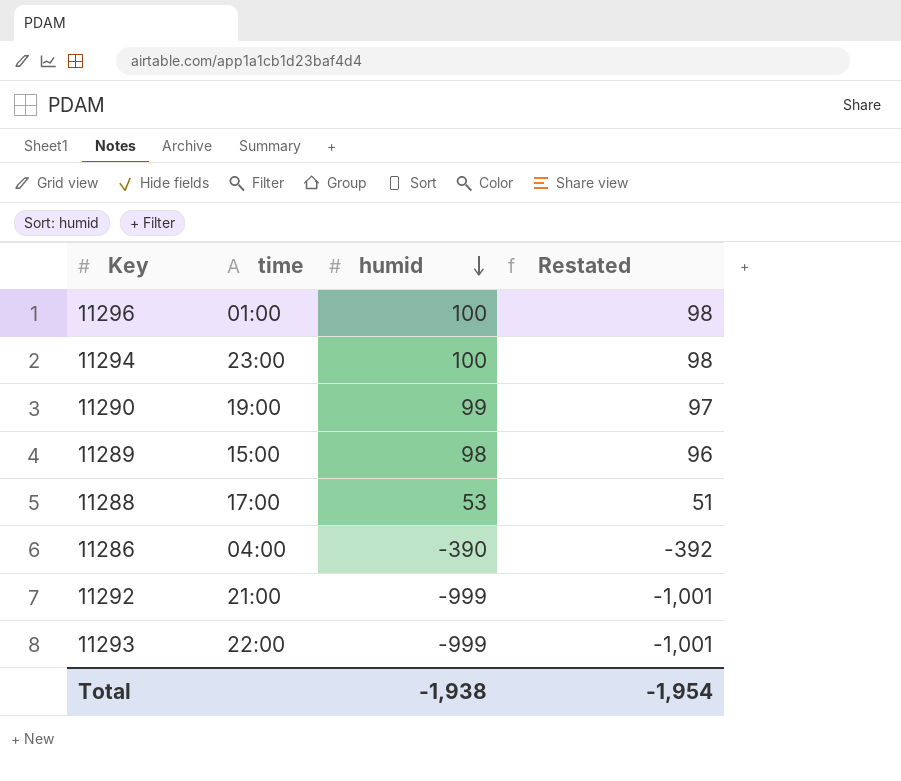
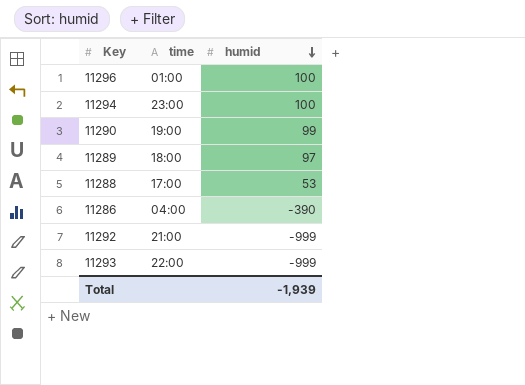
column Restated | formula: [humid] - 2 -> none
11289 | time: 15:00 -> 18:00
11289 | humid: 98 -> 97
Total | humid: -1,938 -> -1,939

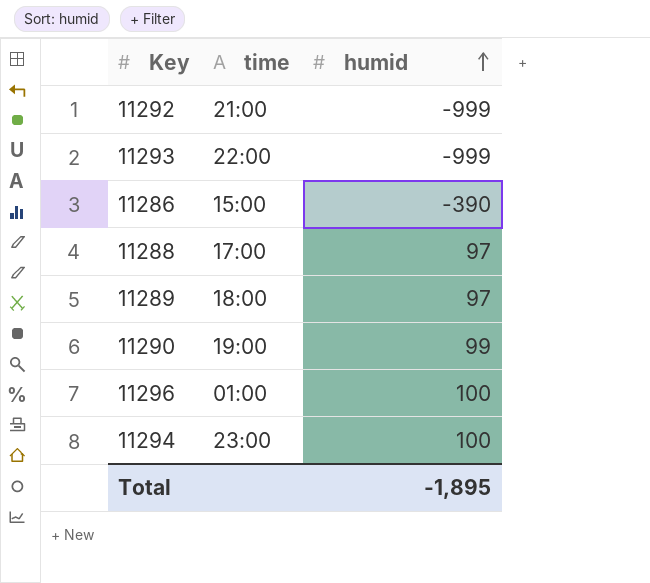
row order: humid descending -> humid ascending
11286 | time: 04:00 -> 15:00
11288 | humid: 53 -> 97
Total | humid: -1,939 -> -1,895

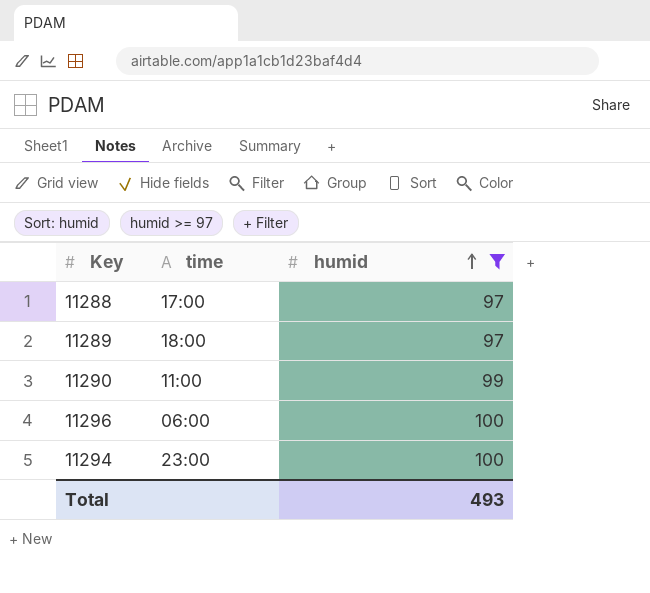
filter: none -> humid >= 97
11290 | time: 19:00 -> 11:00
11296 | time: 01:00 -> 06:00
Total | humid: -1,895 -> 493

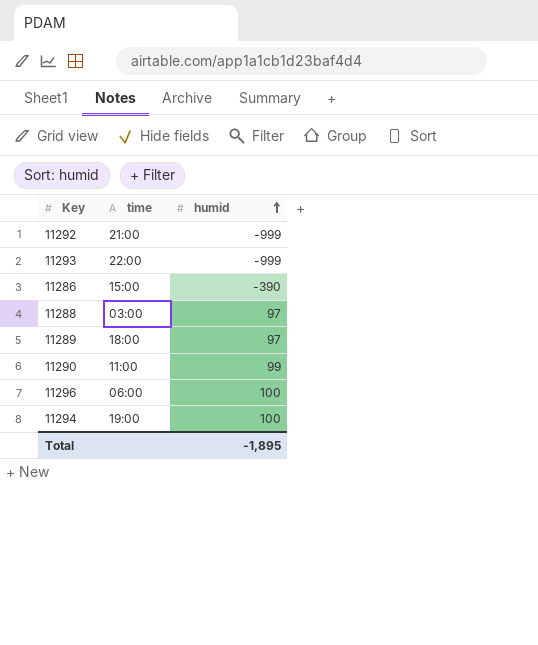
filter: humid >= 97 -> none
11288 | time: 17:00 -> 03:00
11294 | time: 23:00 -> 19:00
Total | humid: 493 -> -1,895

